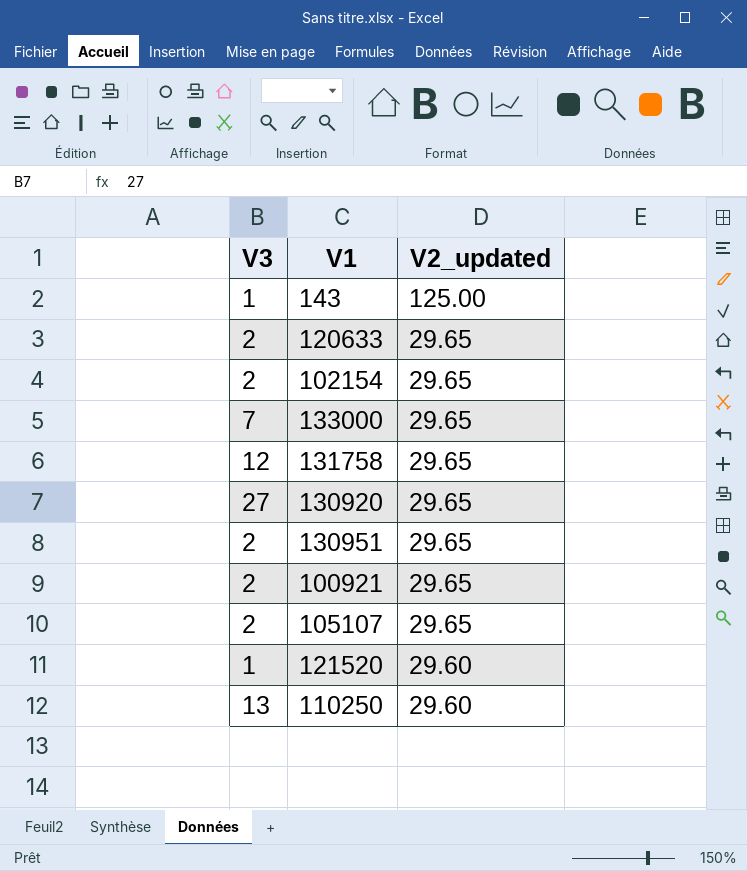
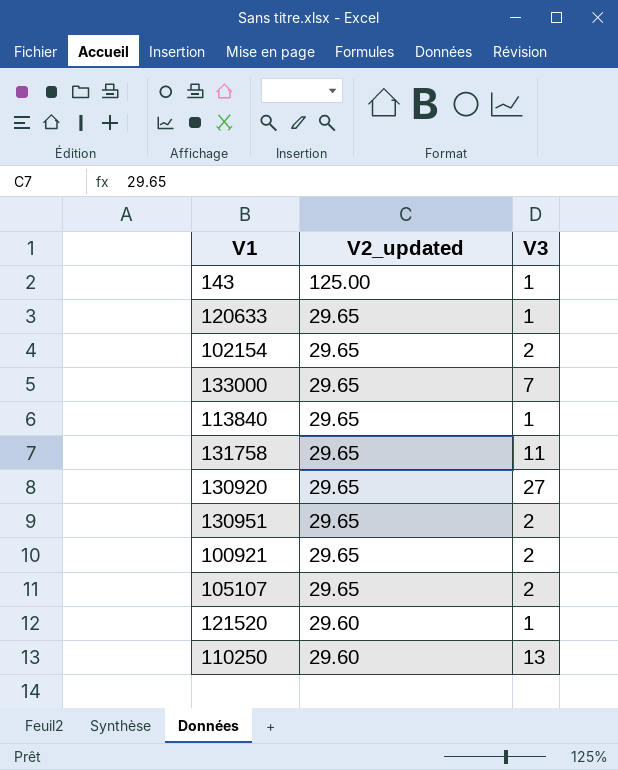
column V3 | position: 1 -> 3
120633 | V3: 2 -> 1
row 113840: none -> 29.65 | 1
131758 | V3: 12 -> 11

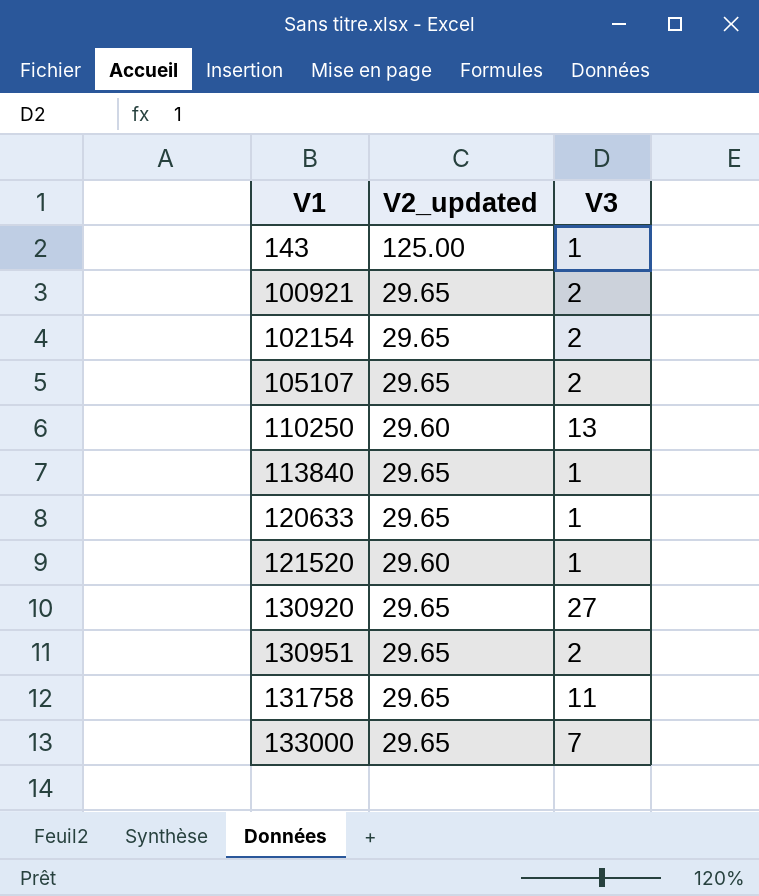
row order: V2_updated descending -> V1 ascending

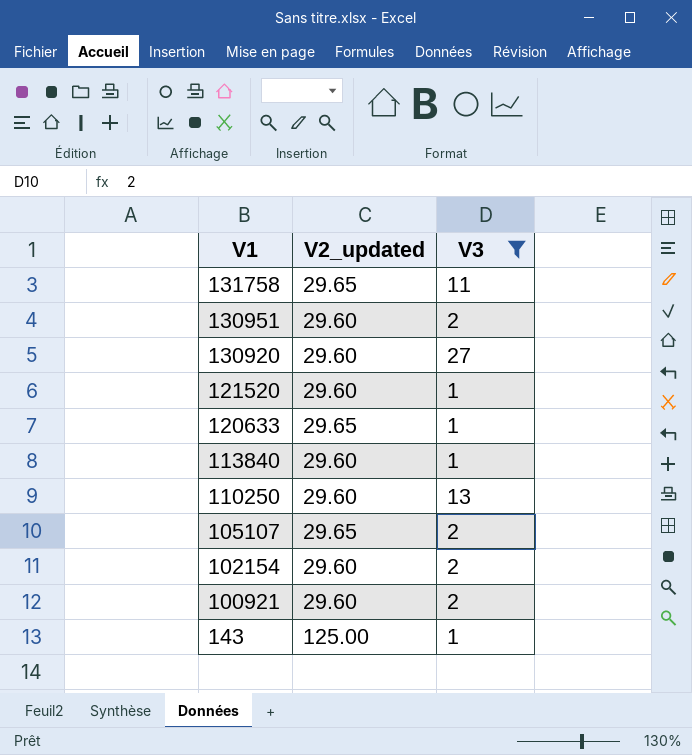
filter: none -> V3 != 7
row order: V1 ascending -> V1 descending
130951 | V2_updated: 29.65 -> 29.60
130920 | V2_updated: 29.65 -> 29.60
113840 | V2_updated: 29.65 -> 29.60
102154 | V2_updated: 29.65 -> 29.60
100921 | V2_updated: 29.65 -> 29.60

